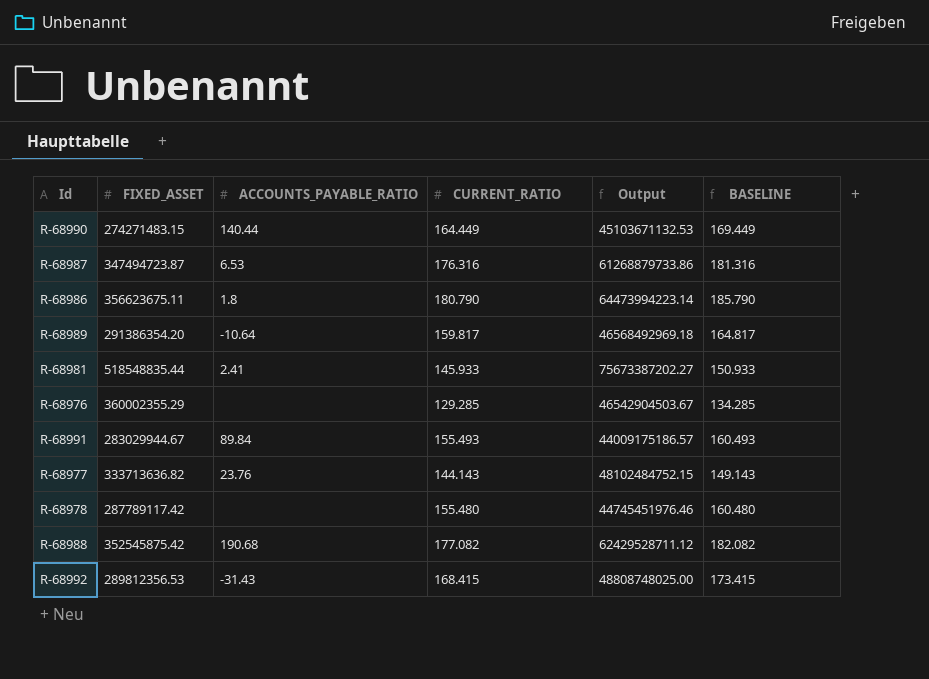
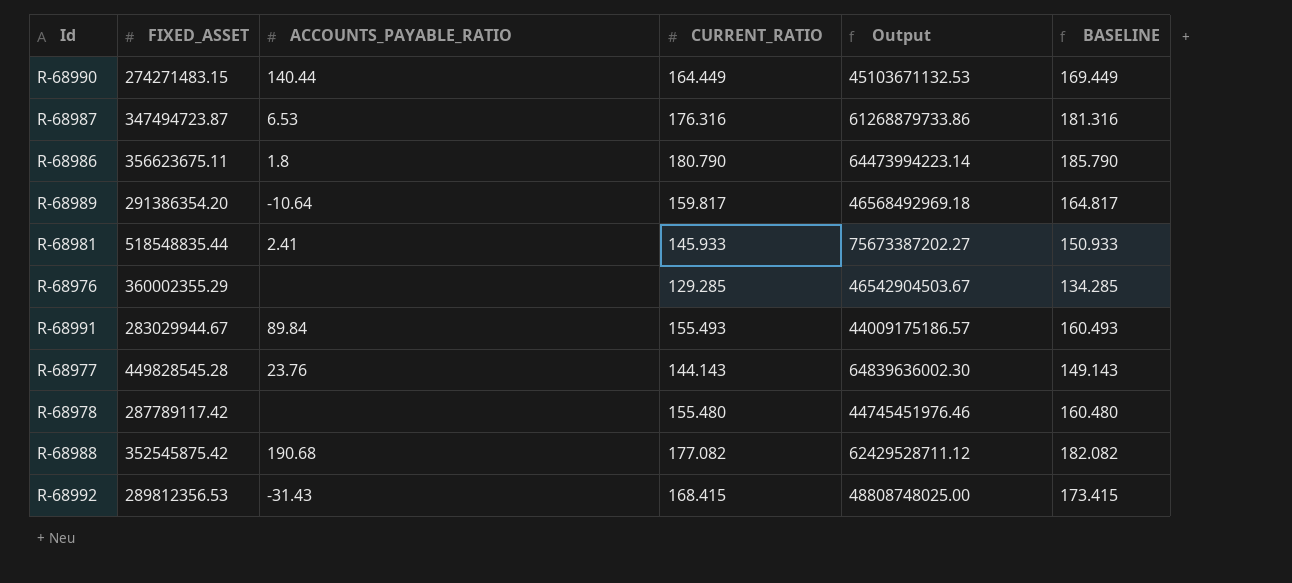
R-68977 | FIXED_ASSET: 333713636.82 -> 449828545.28
R-68977 | Output: 48102484752.15 -> 64839636002.30

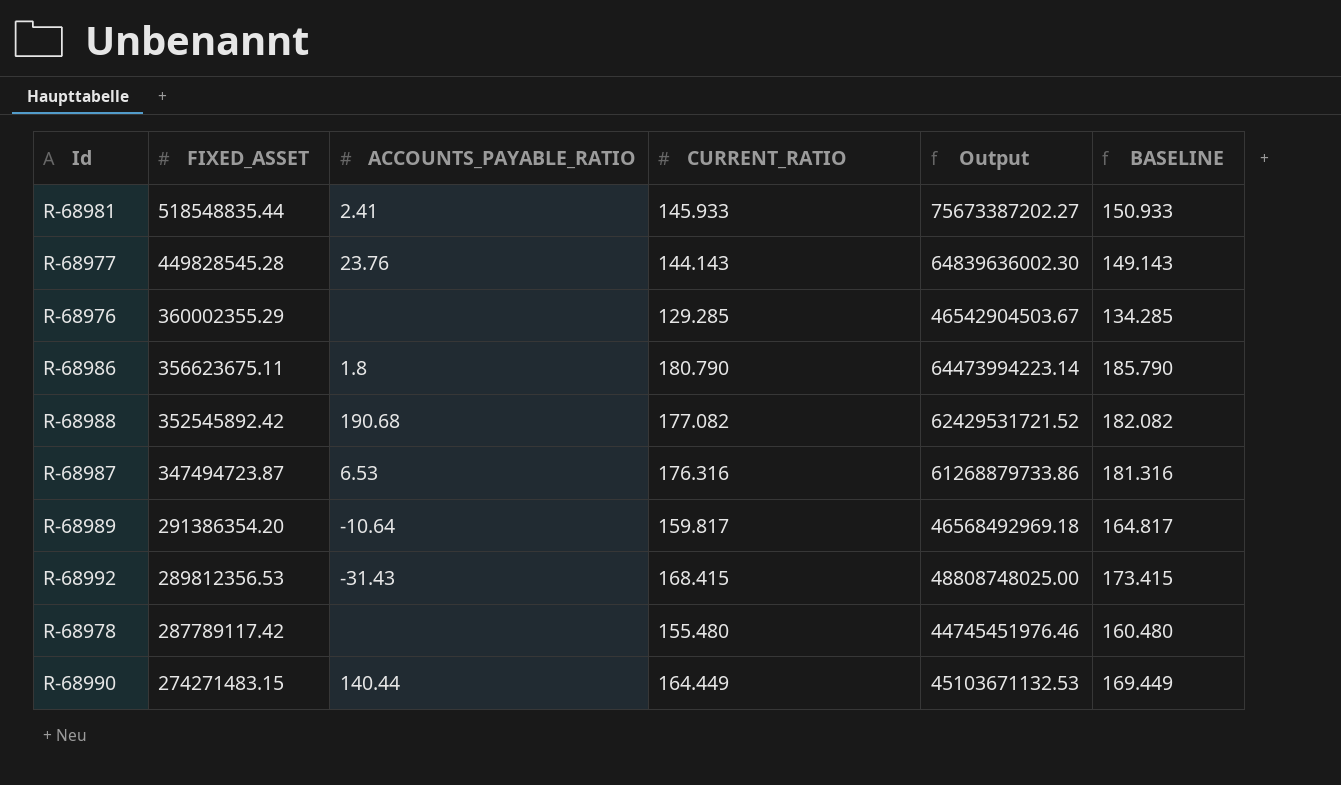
row order: none -> FIXED_ASSET descending
row R-68991: 283029944.67 | 89.84 | 155.493 | 44009175186.57 | 160.493 -> none
R-68988 | FIXED_ASSET: 352545875.42 -> 352545892.42
R-68988 | Output: 62429528711.12 -> 62429531721.52

